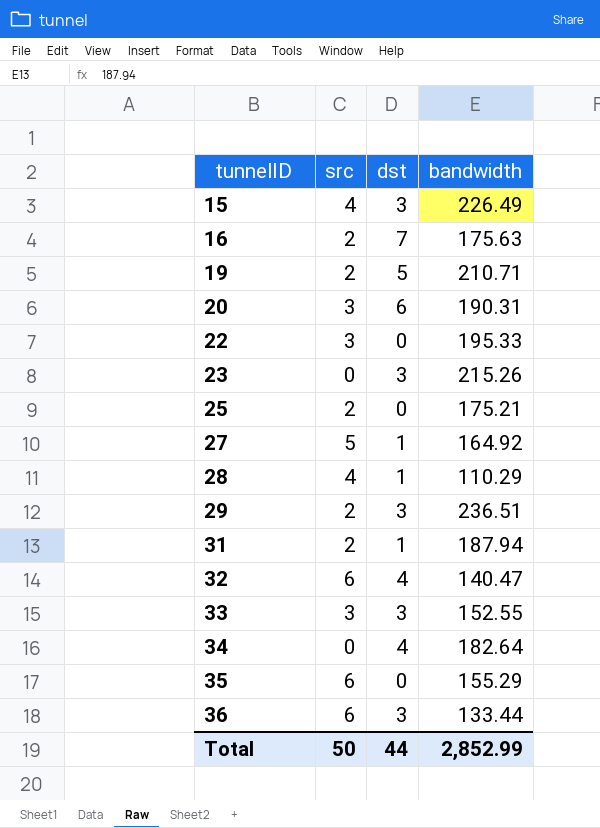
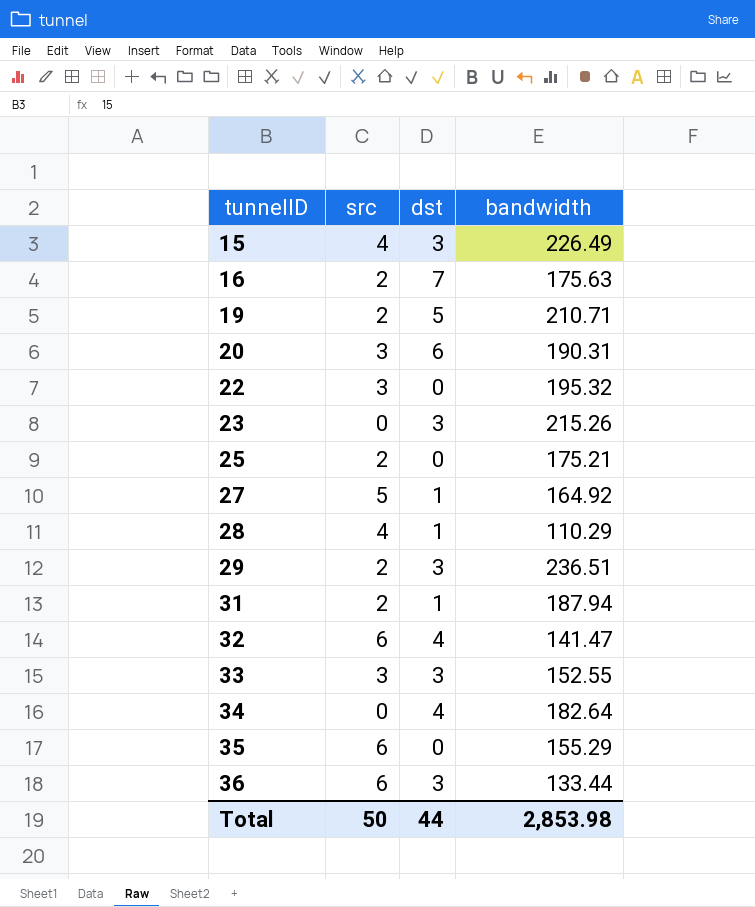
22 | bandwidth: 195.33 -> 195.32
32 | bandwidth: 140.47 -> 141.47
Total | bandwidth: 2,852.99 -> 2,853.98

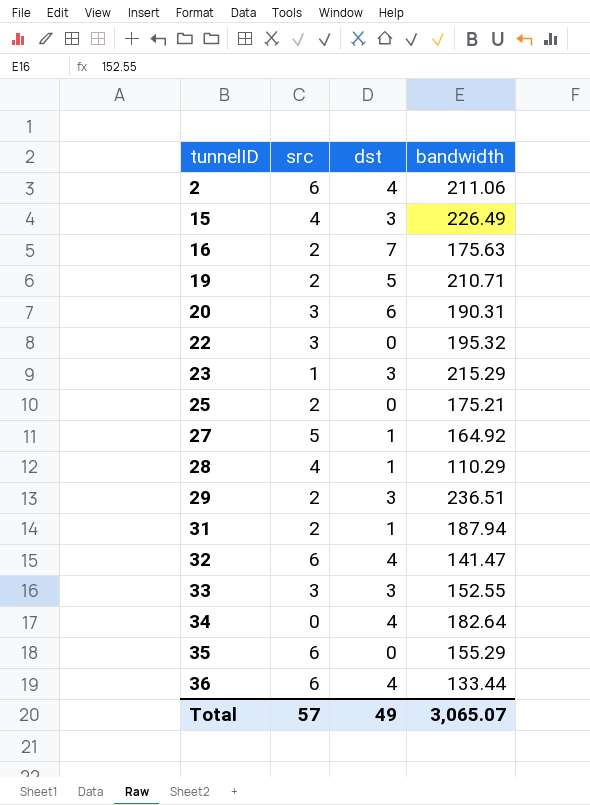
row 2: none -> 6 | 4 | 211.06
23 | src: 0 -> 1
23 | bandwidth: 215.26 -> 215.29
36 | dst: 3 -> 4
Total | src: 50 -> 57
Total | dst: 44 -> 49
Total | bandwidth: 2,853.98 -> 3,065.07

